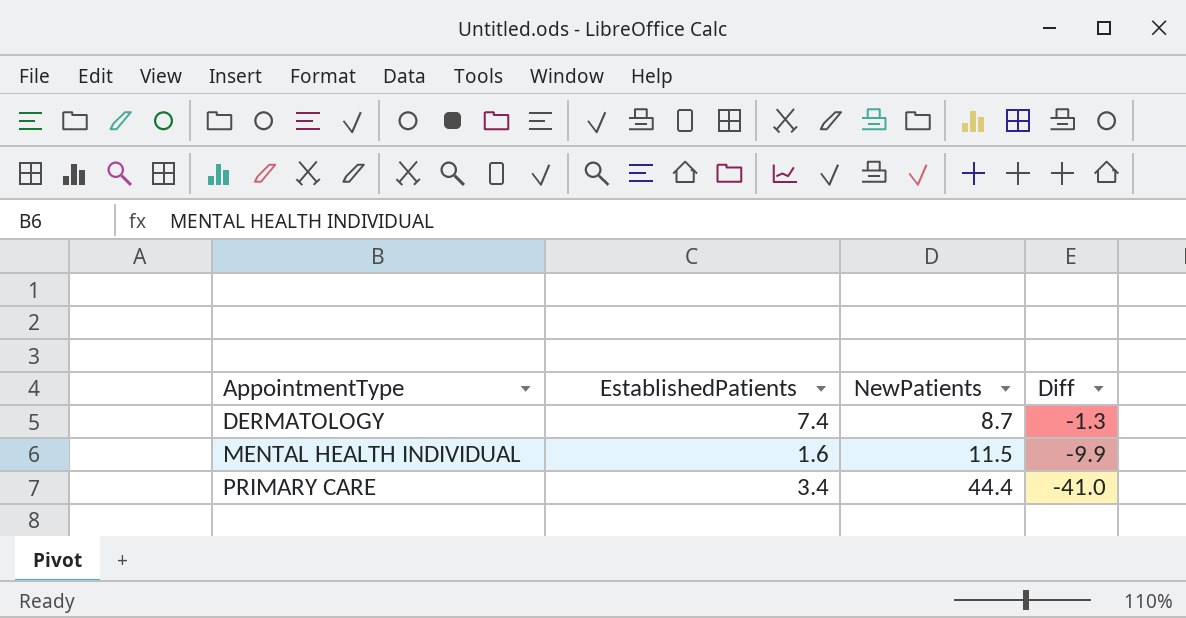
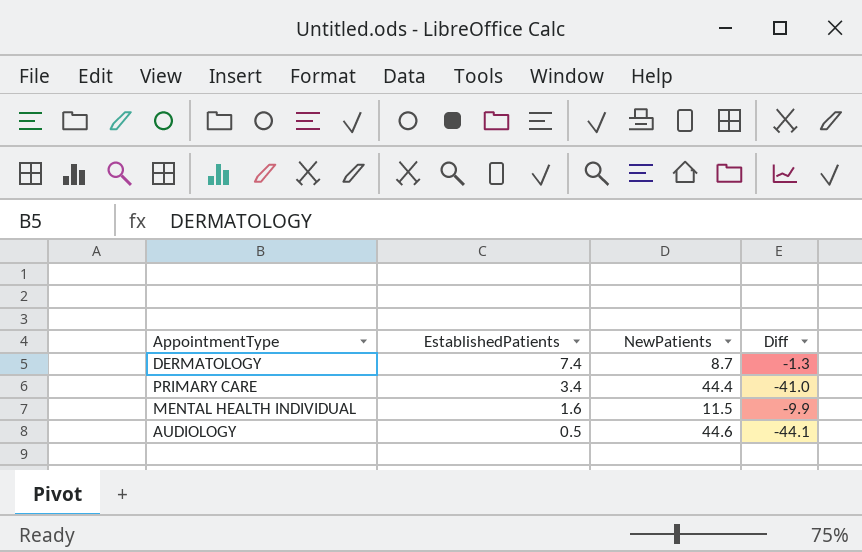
row order: AppointmentType ascending -> EstablishedPatients descending
row AUDIOLOGY: none -> 0.5 | 44.6 | -44.1

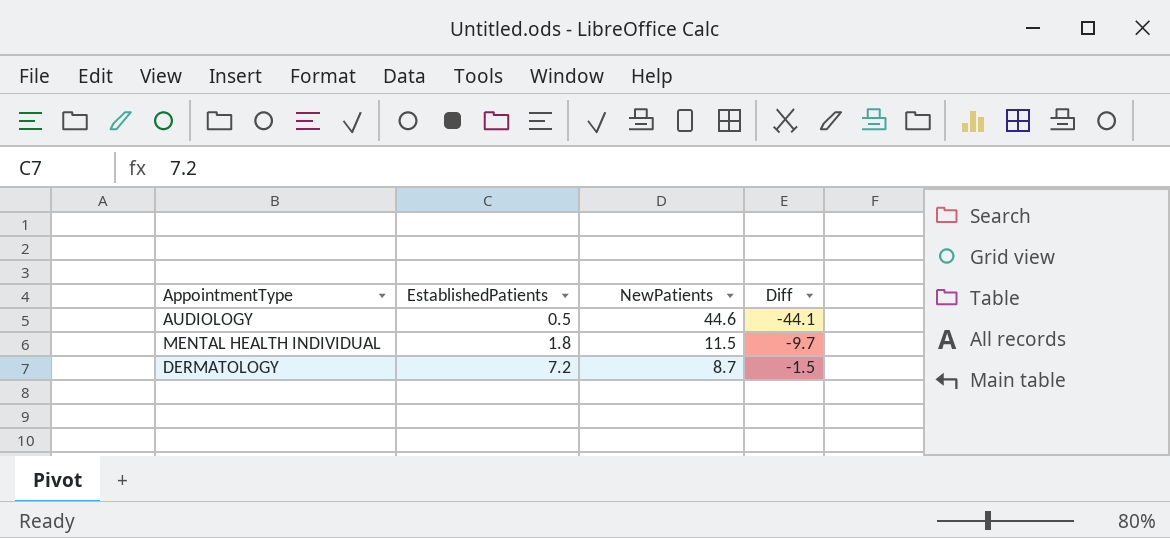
row order: EstablishedPatients descending -> EstablishedPatients ascending
row PRIMARY CARE: 3.4 | 44.4 | -41.0 -> none
MENTAL HEALTH INDIVIDUAL | EstablishedPatients: 1.6 -> 1.8
MENTAL HEALTH INDIVIDUAL | Diff: -9.9 -> -9.7
DERMATOLOGY | EstablishedPatients: 7.4 -> 7.2
DERMATOLOGY | Diff: -1.3 -> -1.5

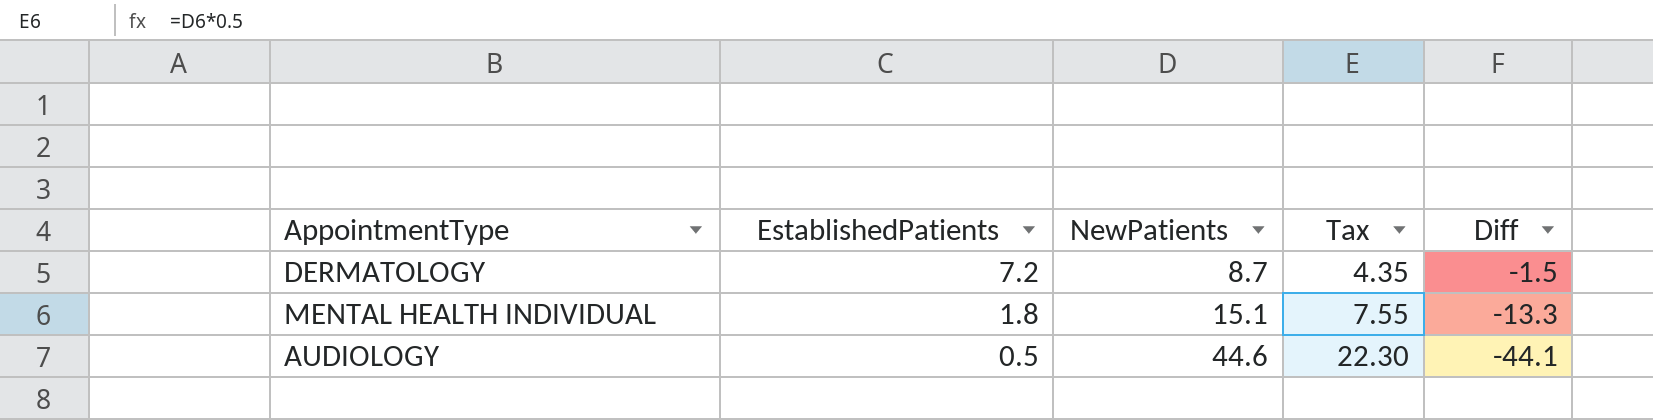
row order: EstablishedPatients ascending -> EstablishedPatients descending
column Tax | formula: none -> [NewPatients] * 0.5
MENTAL HEALTH INDIVIDUAL | NewPatients: 11.5 -> 15.1
MENTAL HEALTH INDIVIDUAL | Diff: -9.7 -> -13.3

